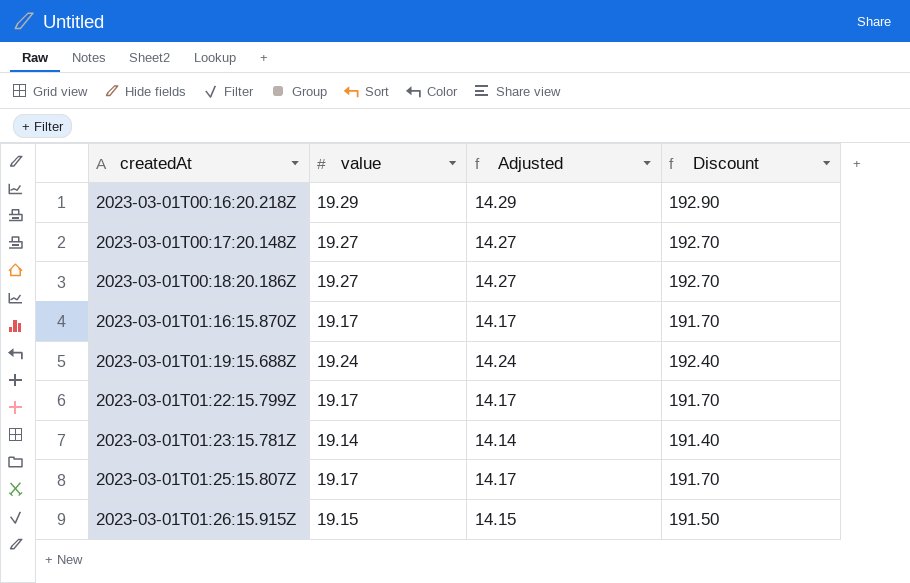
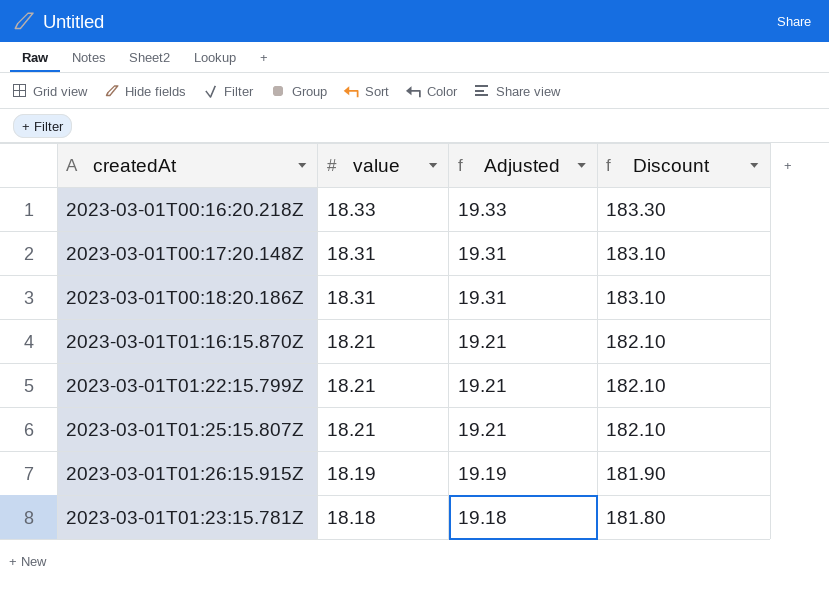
row order: createdAt ascending -> value descending
column Adjusted | formula: [value] - 5 -> [value] + 1
row 2023-03-01T01:19:15.688Z: 19.24 | 14.24 | 192.40 -> none
2023-03-01T00:16:20.218Z | value: 19.29 -> 18.33
2023-03-01T00:16:20.218Z | Discount: 192.90 -> 183.30
2023-03-01T00:17:20.148Z | value: 19.27 -> 18.31
2023-03-01T00:17:20.148Z | Discount: 192.70 -> 183.10
2023-03-01T00:18:20.186Z | value: 19.27 -> 18.31
2023-03-01T00:18:20.186Z | Discount: 192.70 -> 183.10
2023-03-01T01:16:15.870Z | value: 19.17 -> 18.21
2023-03-01T01:16:15.870Z | Discount: 191.70 -> 182.10
2023-03-01T01:22:15.799Z | value: 19.17 -> 18.21
2023-03-01T01:22:15.799Z | Discount: 191.70 -> 182.10
2023-03-01T01:25:15.807Z | value: 19.17 -> 18.21
2023-03-01T01:25:15.807Z | Discount: 191.70 -> 182.10
2023-03-01T01:26:15.915Z | value: 19.15 -> 18.19
2023-03-01T01:26:15.915Z | Discount: 191.50 -> 181.90
2023-03-01T01:23:15.781Z | value: 19.14 -> 18.18
2023-03-01T01:23:15.781Z | Discount: 191.40 -> 181.80

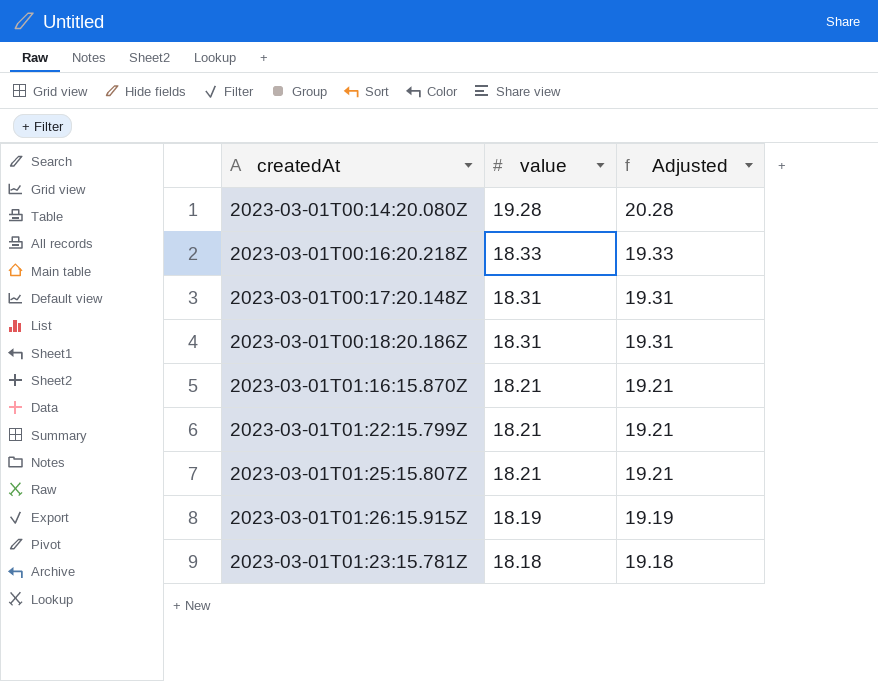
column Discount | formula: [value] * 10 -> none
row 2023-03-01T00:14:20.080Z: none -> 19.28 | 20.28

